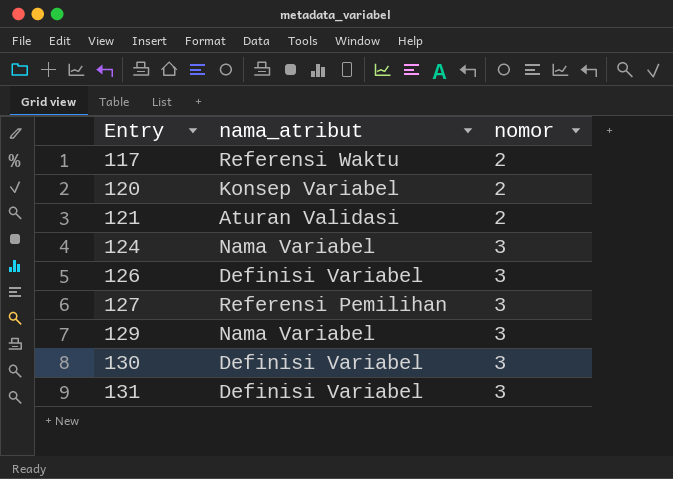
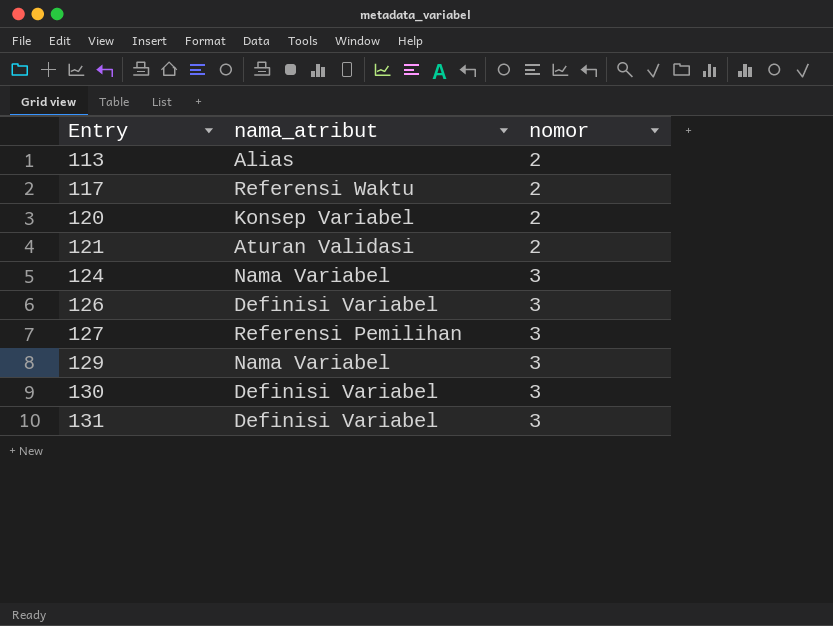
row 113: none -> Alias | 2

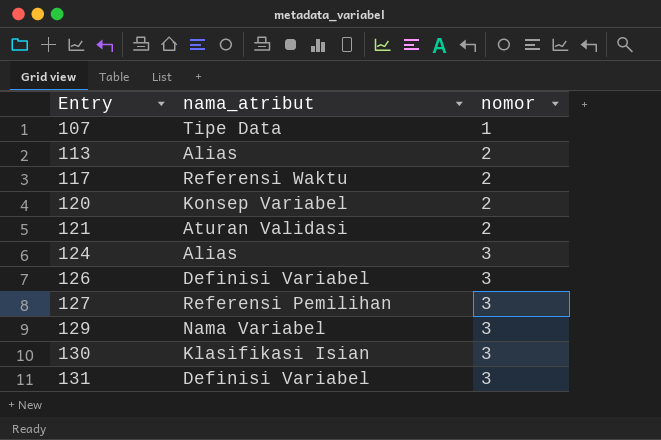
row 107: none -> Tipe Data | 1
124 | nama_atribut: Nama Variabel -> Alias
130 | nama_atribut: Definisi Variabel -> Klasifikasi Isian

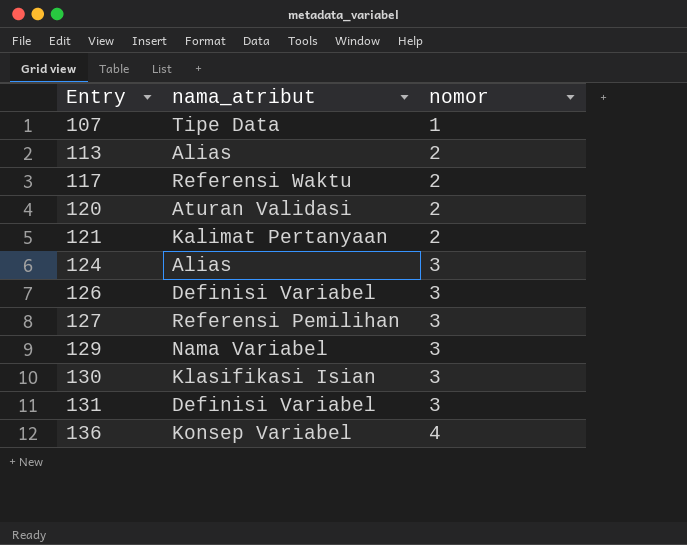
120 | nama_atribut: Konsep Variabel -> Aturan Validasi
121 | nama_atribut: Aturan Validasi -> Kalimat Pertanyaan
row 136: none -> Konsep Variabel | 4

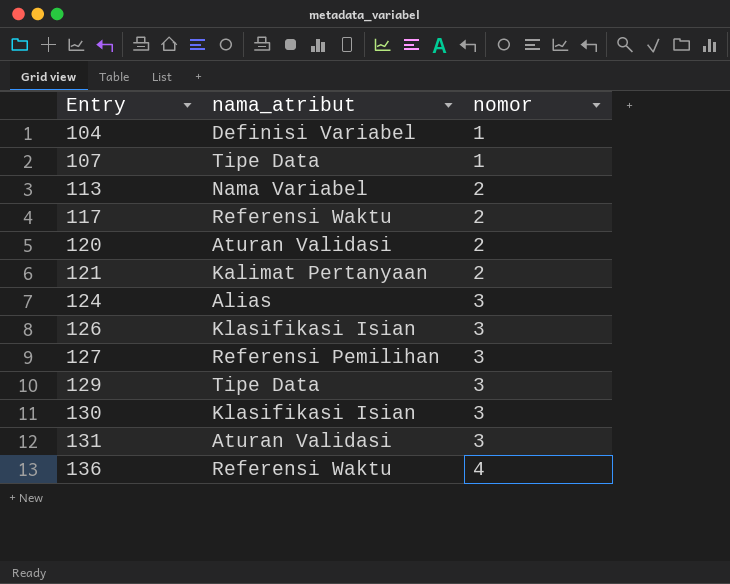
row 104: none -> Definisi Variabel | 1
113 | nama_atribut: Alias -> Nama Variabel
126 | nama_atribut: Definisi Variabel -> Klasifikasi Isian
129 | nama_atribut: Nama Variabel -> Tipe Data
131 | nama_atribut: Definisi Variabel -> Aturan Validasi
136 | nama_atribut: Konsep Variabel -> Referensi Waktu

